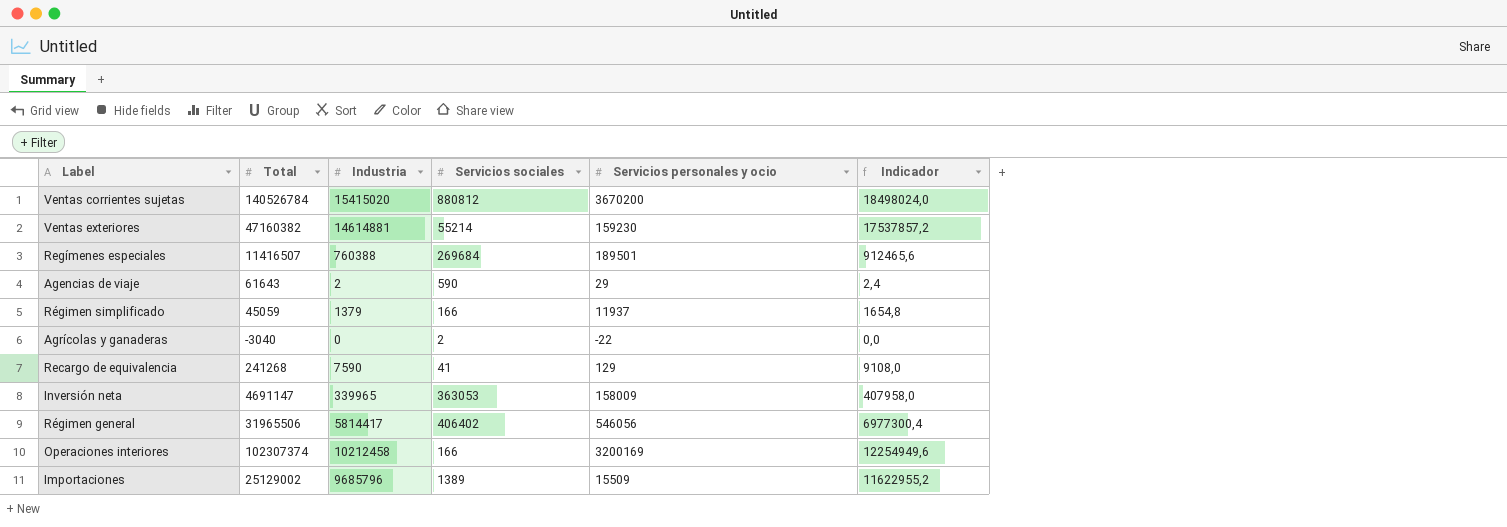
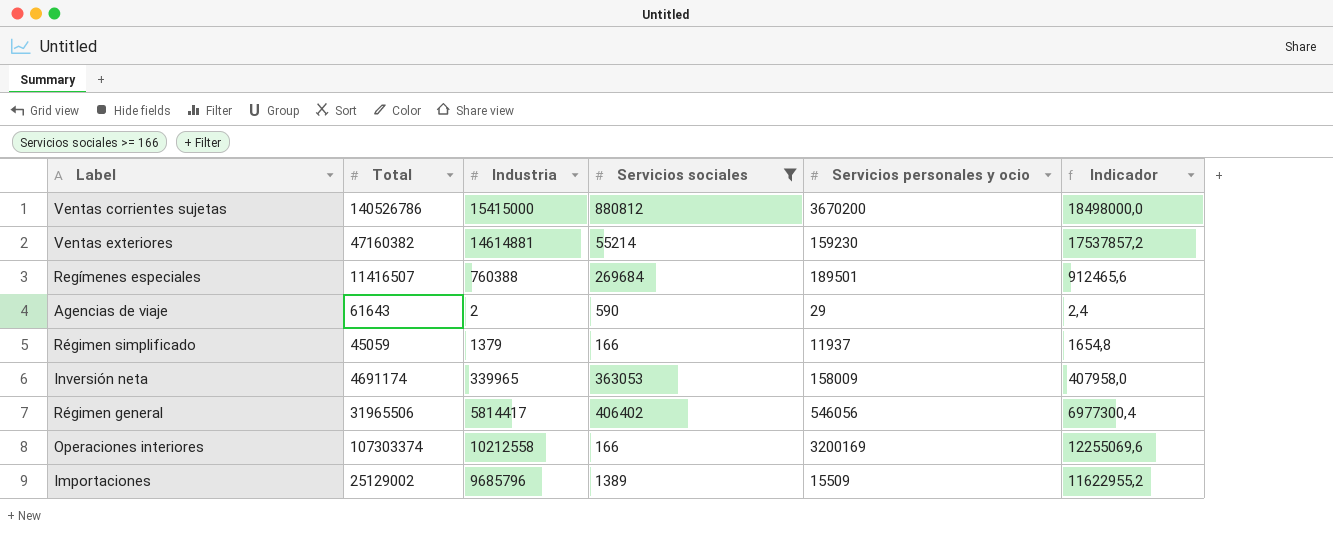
filter: none -> Servicios sociales >= 166
Ventas corrientes sujetas | Total: 140526784 -> 140526786
Ventas corrientes sujetas | Industria: 15415020 -> 15415000
Ventas corrientes sujetas | Indicador: 18498024,0 -> 18498000,0
Inversión neta | Total: 4691147 -> 4691174
Operaciones interiores | Total: 102307374 -> 107303374
Operaciones interiores | Industria: 10212458 -> 10212558
Operaciones interiores | Indicador: 12254949,6 -> 12255069,6

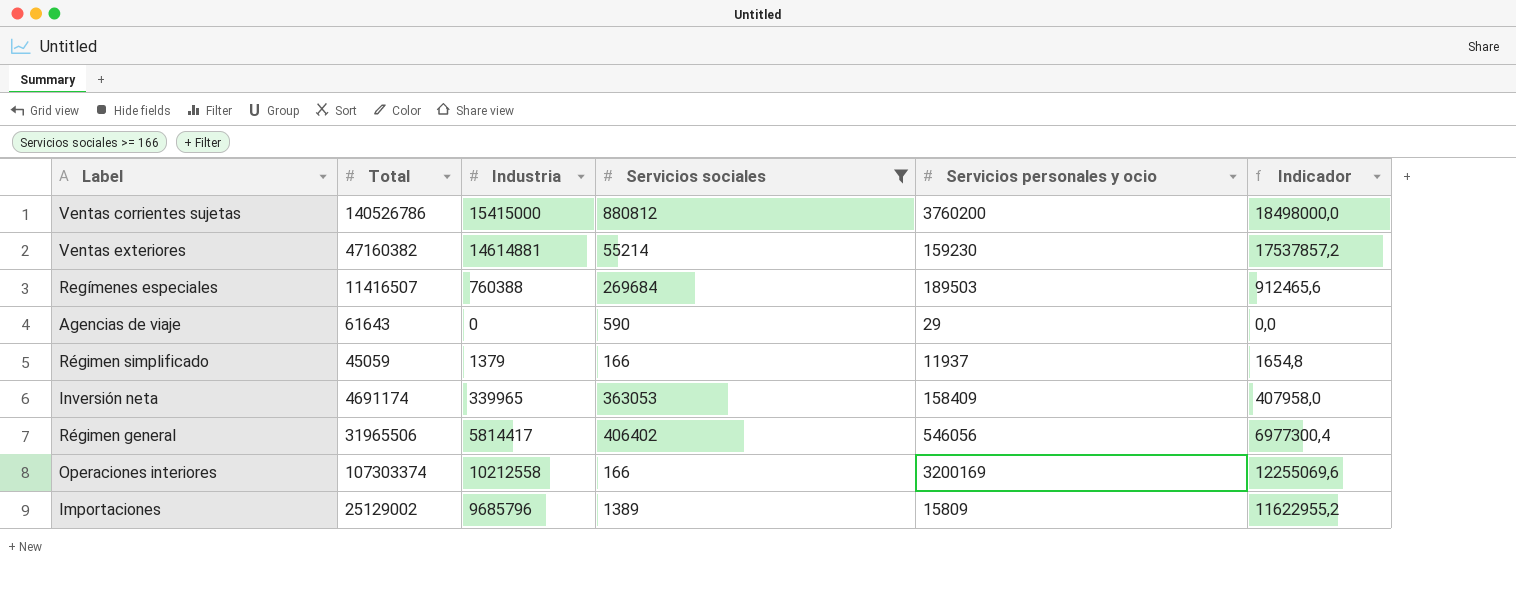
Ventas corrientes sujetas | Servicios personales y ocio: 3670200 -> 3760200
Regímenes especiales | Servicios personales y ocio: 189501 -> 189503
Agencias de viaje | Industria: 2 -> 0
Agencias de viaje | Indicador: 2,4 -> 0,0
Inversión neta | Servicios personales y ocio: 158009 -> 158409
Importaciones | Servicios personales y ocio: 15509 -> 15809

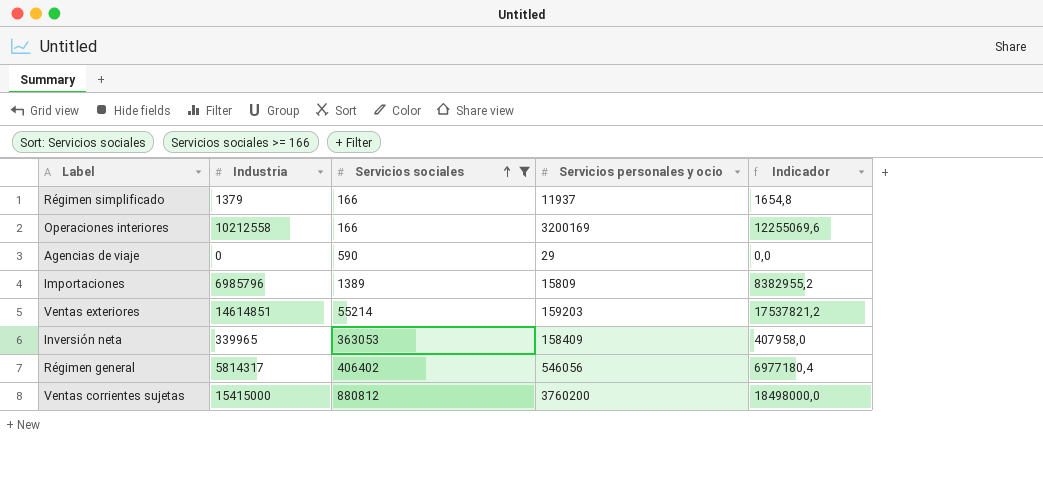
row order: none -> Servicios sociales ascending
column Total | position: 2 -> none
row Regímenes especiales: 11416507 | 760388 | 269684 | 189503 | 912465,6 -> none
Importaciones | Industria: 9685796 -> 6985796
Importaciones | Indicador: 11622955,2 -> 8382955,2
Ventas exteriores | Industria: 14614881 -> 14614851
Ventas exteriores | Servicios personales y ocio: 159230 -> 159203
Ventas exteriores | Indicador: 17537857,2 -> 17537821,2
Régimen general | Industria: 5814417 -> 5814317
Régimen general | Indicador: 6977300,4 -> 6977180,4

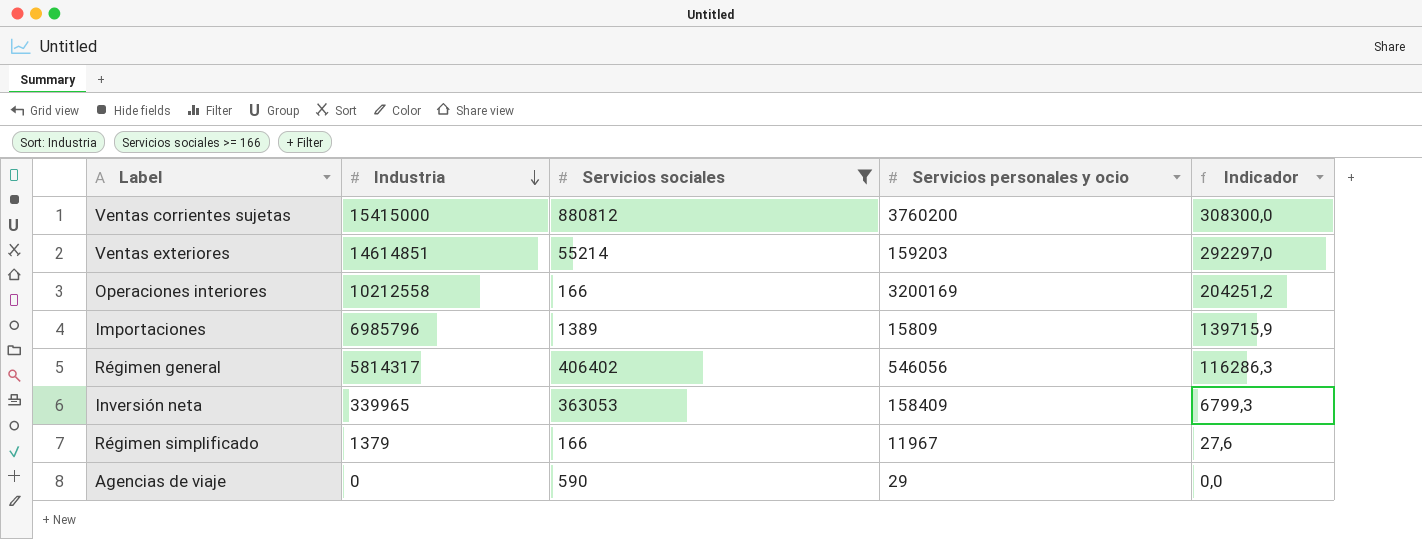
row order: Servicios sociales ascending -> Industria descending
column Indicador | formula: [Industria] * 1,2 -> [Industria] * 0,02
Régimen simplificado | Servicios personales y ocio: 11937 -> 11967

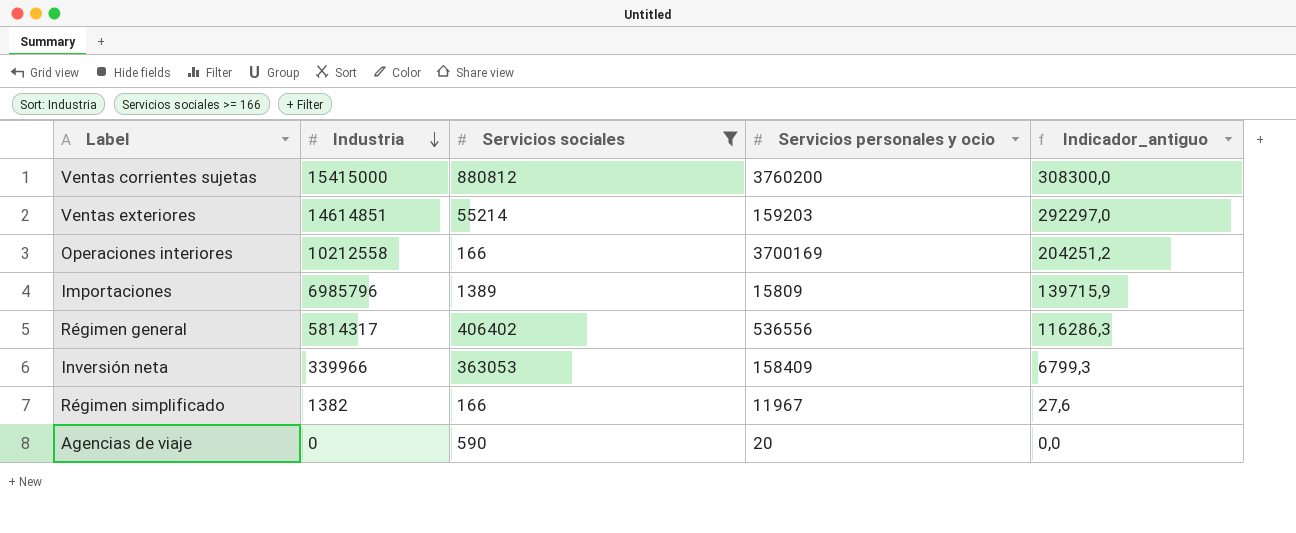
column name: Indicador -> Indicador_antiguo
Operaciones interiores | Servicios personales y ocio: 3200169 -> 3700169
Régimen general | Servicios personales y ocio: 546056 -> 536556
Inversión neta | Industria: 339965 -> 339966
Régimen simplificado | Industria: 1379 -> 1382
Agencias de viaje | Servicios personales y ocio: 29 -> 20

